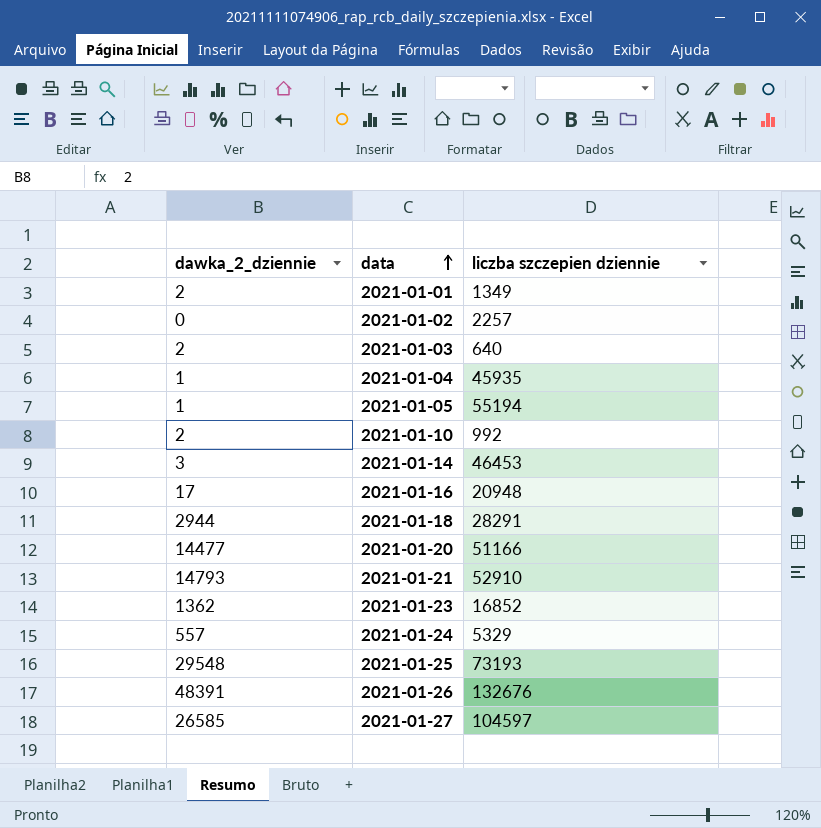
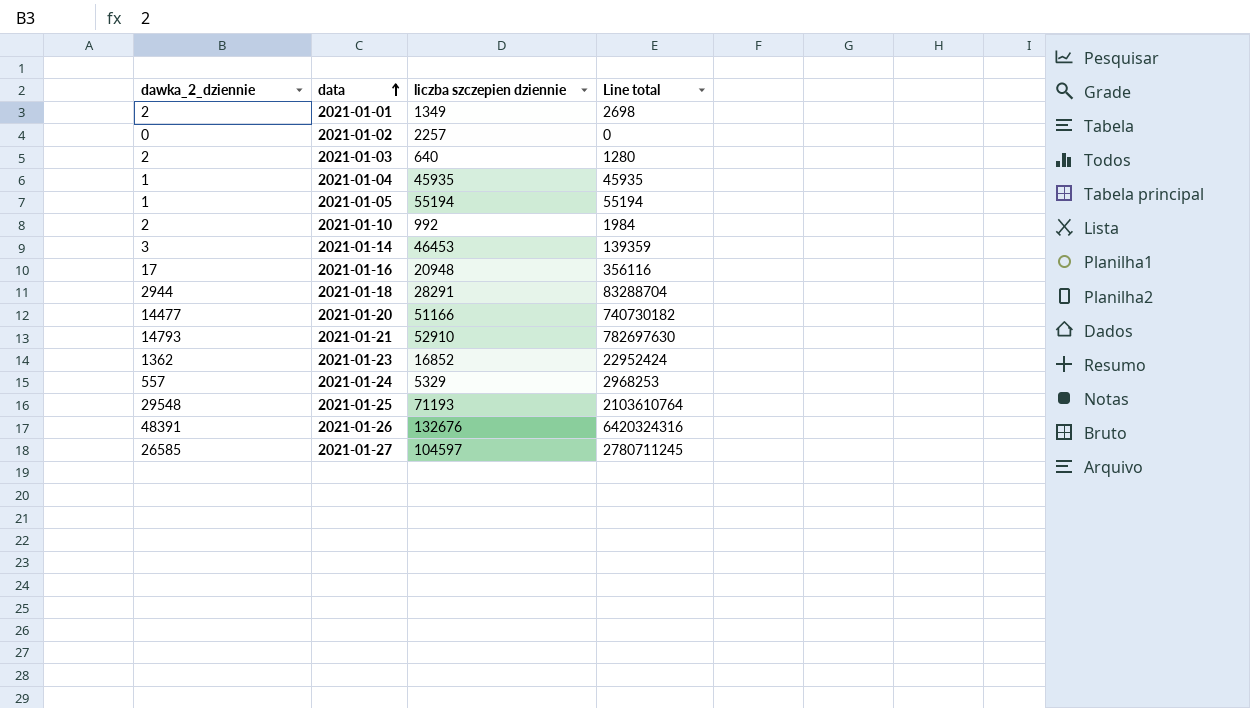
column Line total | formula: none -> [dawka_2_dziennie] * [liczba szczepien dziennie]
2021-01-25 | liczba szczepien dziennie: 73193 -> 71193

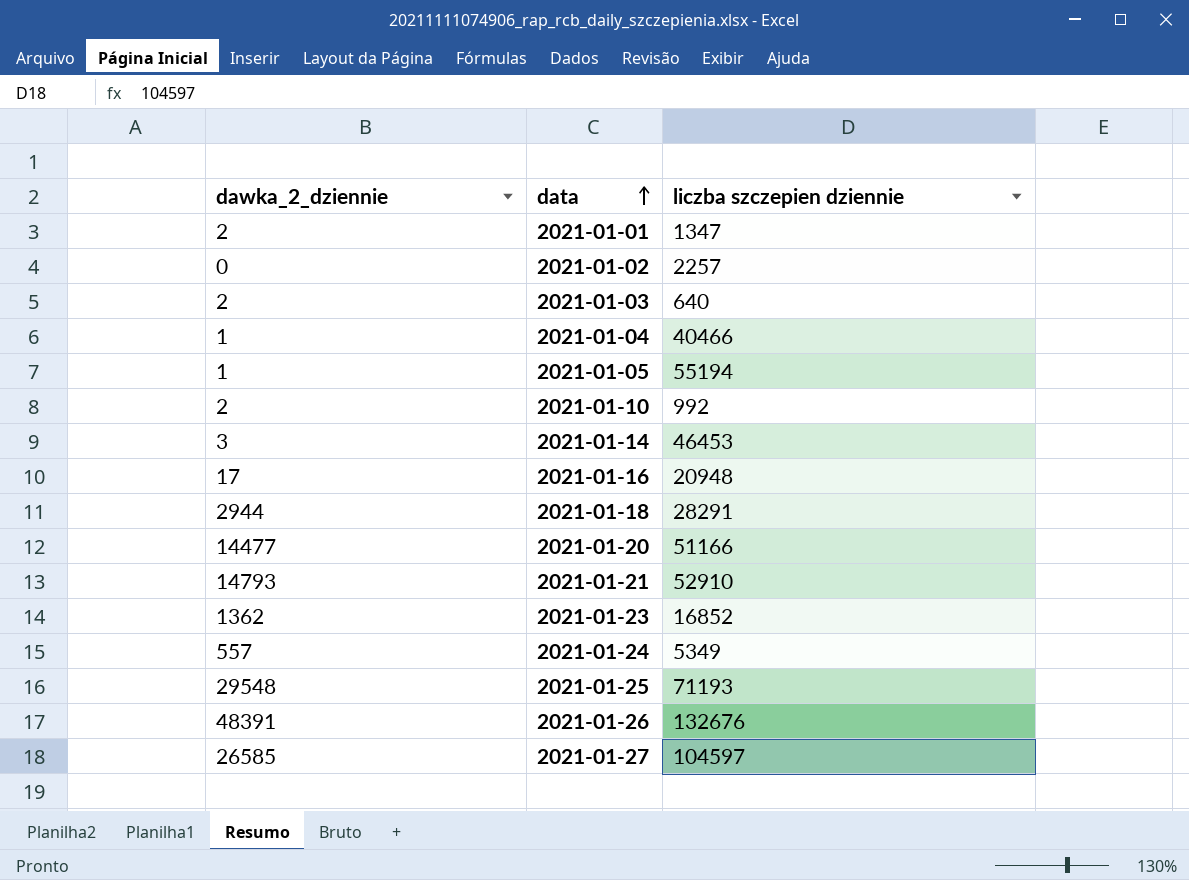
column Line total | formula: [dawka_2_dziennie] * [liczba szczepien dziennie] -> none
2021-01-01 | liczba szczepien dziennie: 1349 -> 1347
2021-01-04 | liczba szczepien dziennie: 45935 -> 40466
2021-01-24 | liczba szczepien dziennie: 5329 -> 5349

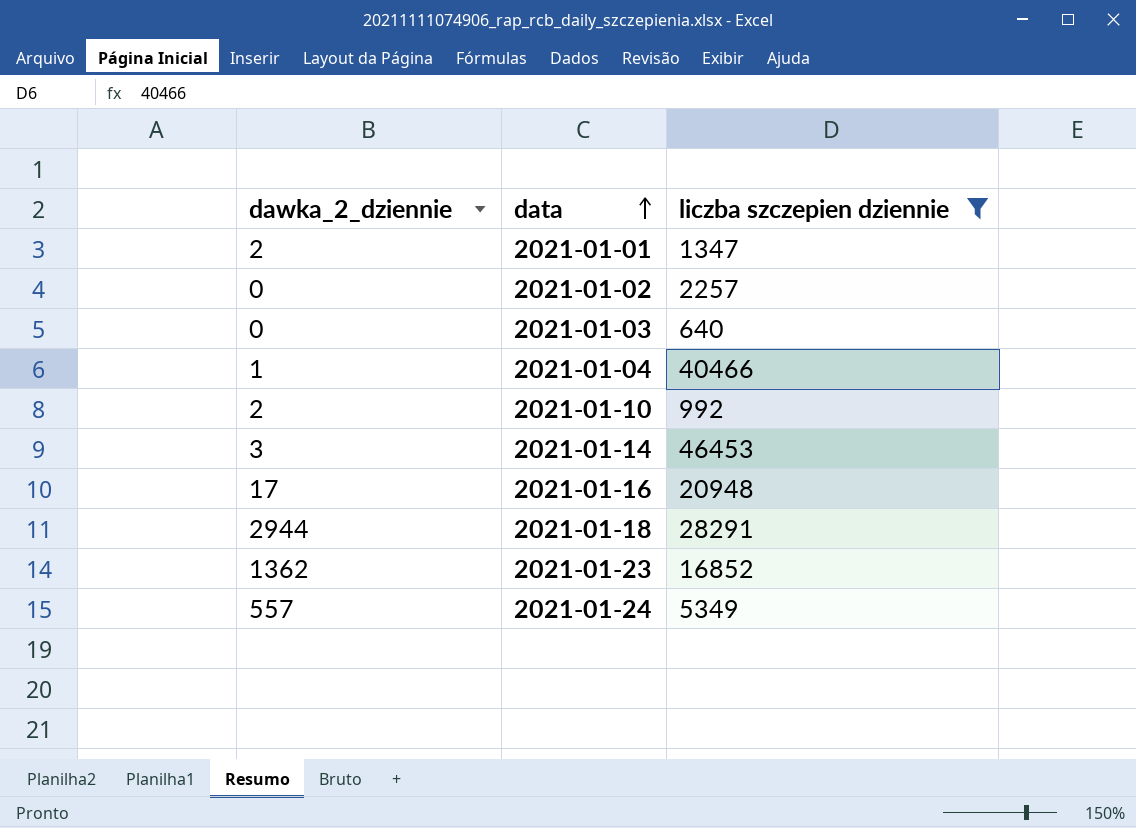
filter: none -> liczba szczepien dziennie <= 46453
2021-01-03 | dawka_2_dziennie: 2 -> 0

